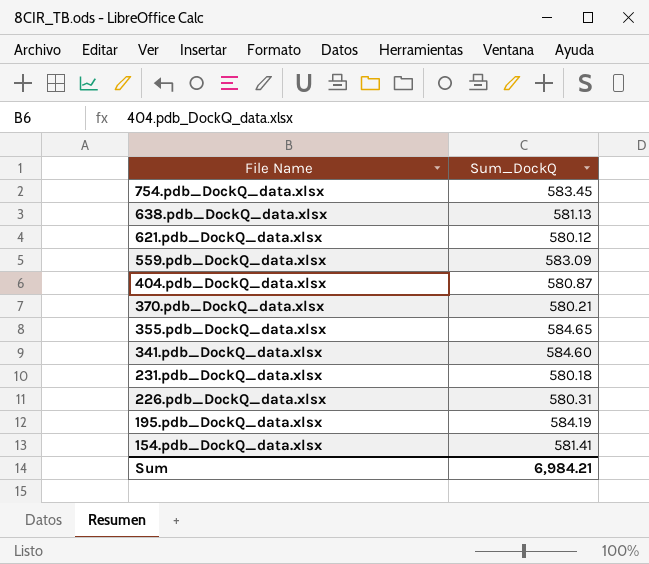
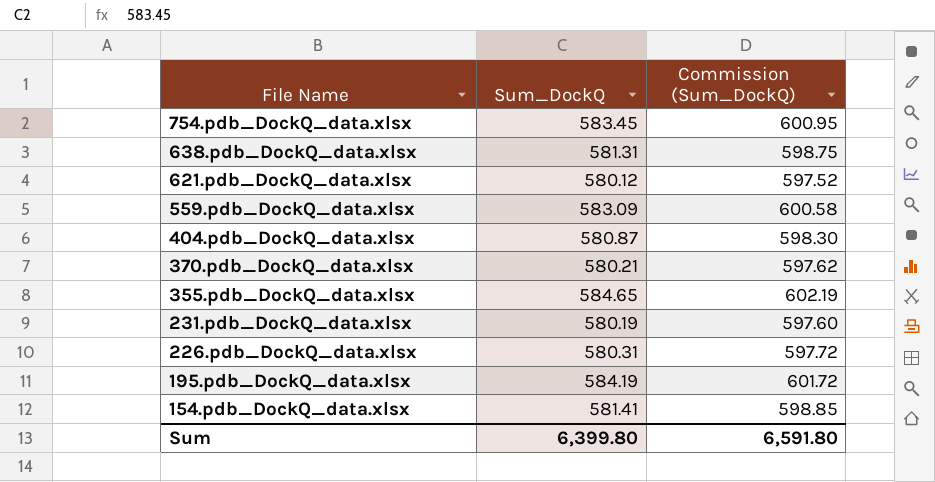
column Commission (Sum_DockQ) | formula: none -> [Sum_DockQ] * 1.03
row 341.pdb_DockQ_data.xlsx: 584.60 -> none
638.pdb_DockQ_data.xlsx | Sum_DockQ: 581.13 -> 581.31
231.pdb_DockQ_data.xlsx | Sum_DockQ: 580.18 -> 580.19
Sum | Sum_DockQ: 6,984.21 -> 6,399.80

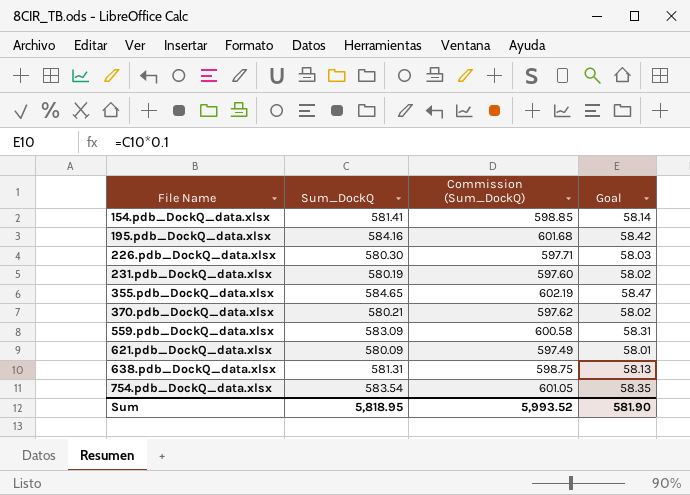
row order: File Name descending -> File Name ascending
column Goal | formula: none -> [Sum_DockQ] * 0.1
row 404.pdb_DockQ_data.xlsx: 580.87 | 598.30 -> none
195.pdb_DockQ_data.xlsx | Sum_DockQ: 584.19 -> 584.16
195.pdb_DockQ_data.xlsx | Commission (Sum_DockQ): 601.72 -> 601.68
226.pdb_DockQ_data.xlsx | Sum_DockQ: 580.31 -> 580.30
226.pdb_DockQ_data.xlsx | Commission (Sum_DockQ): 597.72 -> 597.71
621.pdb_DockQ_data.xlsx | Sum_DockQ: 580.12 -> 580.09
621.pdb_DockQ_data.xlsx | Commission (Sum_DockQ): 597.52 -> 597.49
754.pdb_DockQ_data.xlsx | Sum_DockQ: 583.45 -> 583.54
754.pdb_DockQ_data.xlsx | Commission (Sum_DockQ): 600.95 -> 601.05
Sum | Sum_DockQ: 6,399.80 -> 5,818.95
Sum | Commission (Sum_DockQ): 6,591.80 -> 5,993.52

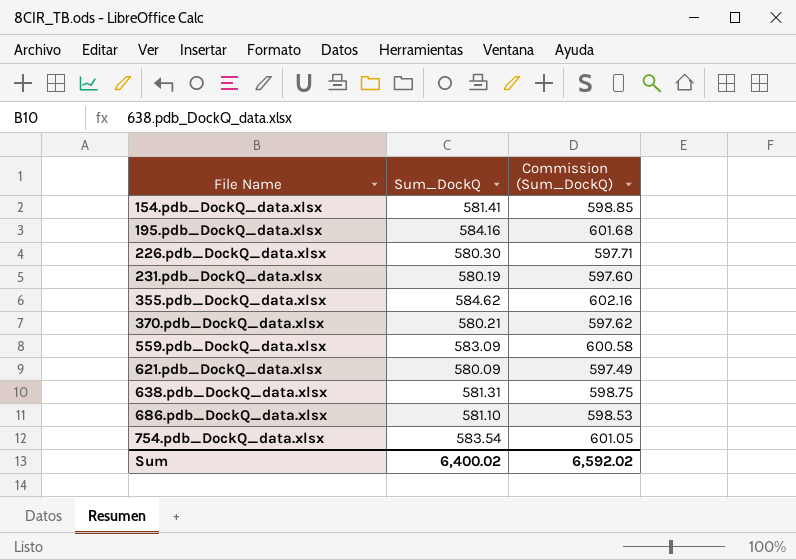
column Goal | formula: [Sum_DockQ] * 0.1 -> none
355.pdb_DockQ_data.xlsx | Sum_DockQ: 584.65 -> 584.62
355.pdb_DockQ_data.xlsx | Commission (Sum_DockQ): 602.19 -> 602.16
row 686.pdb_DockQ_data.xlsx: none -> 581.10 | 598.53
Sum | Sum_DockQ: 5,818.95 -> 6,400.02
Sum | Commission (Sum_DockQ): 5,993.52 -> 6,592.02

